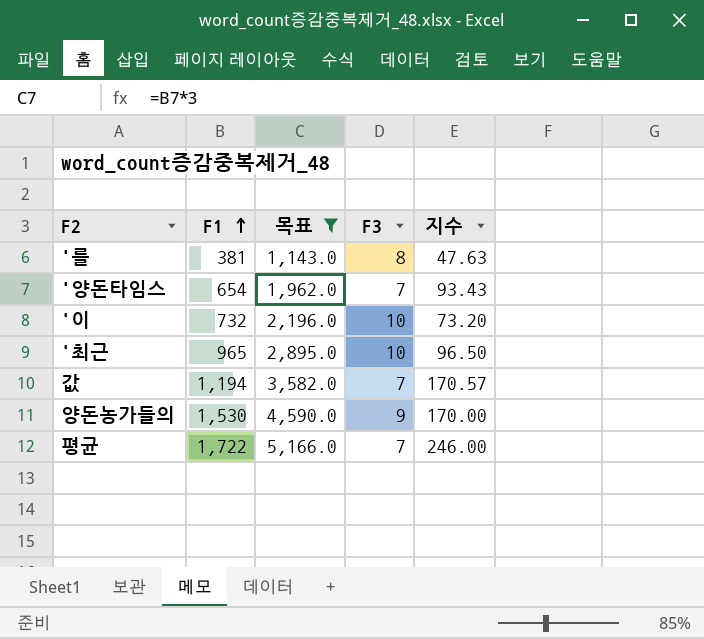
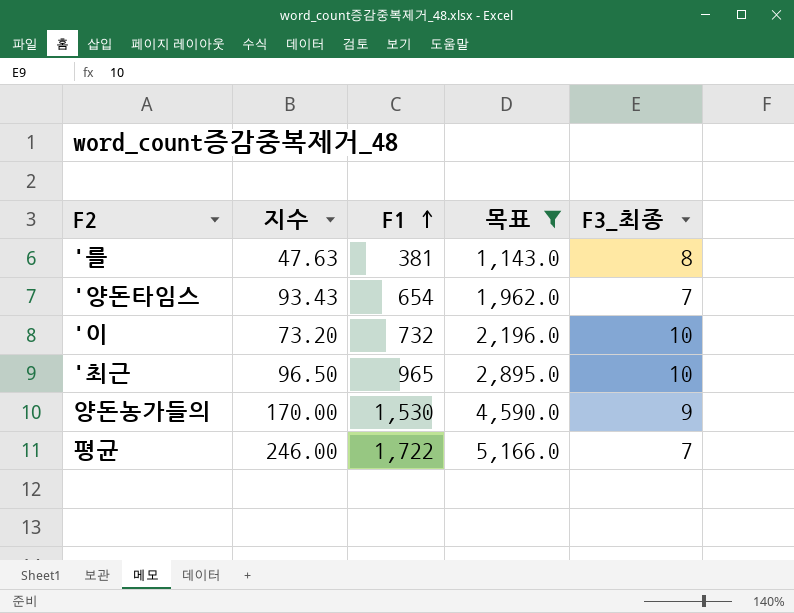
column 지수 | position: 5 -> 2
column name: F3 -> F3_최종
row 값: 1,194 | 3,582.0 | 7 | 170.57 -> none

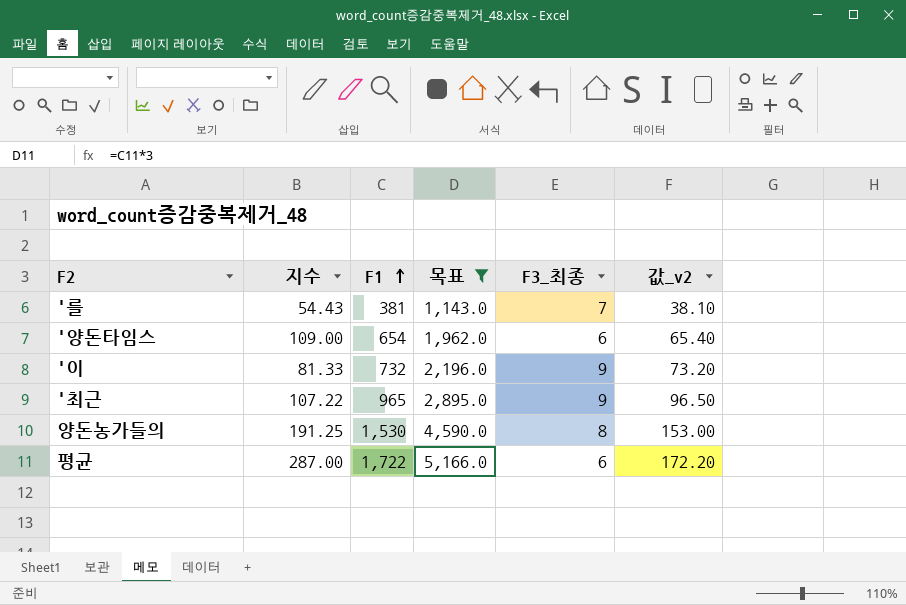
column 값_v2 | formula: none -> [F1] * 0.1
'를 | 지수: 47.63 -> 54.43
'를 | F3_최종: 8 -> 7
'양돈타임스 | 지수: 93.43 -> 109.00
'양돈타임스 | F3_최종: 7 -> 6
'이 | 지수: 73.20 -> 81.33
'이 | F3_최종: 10 -> 9
'최근 | 지수: 96.50 -> 107.22
'최근 | F3_최종: 10 -> 9
양돈농가들의 | 지수: 170.00 -> 191.25
양돈농가들의 | F3_최종: 9 -> 8
평균 | 지수: 246.00 -> 287.00
평균 | F3_최종: 7 -> 6

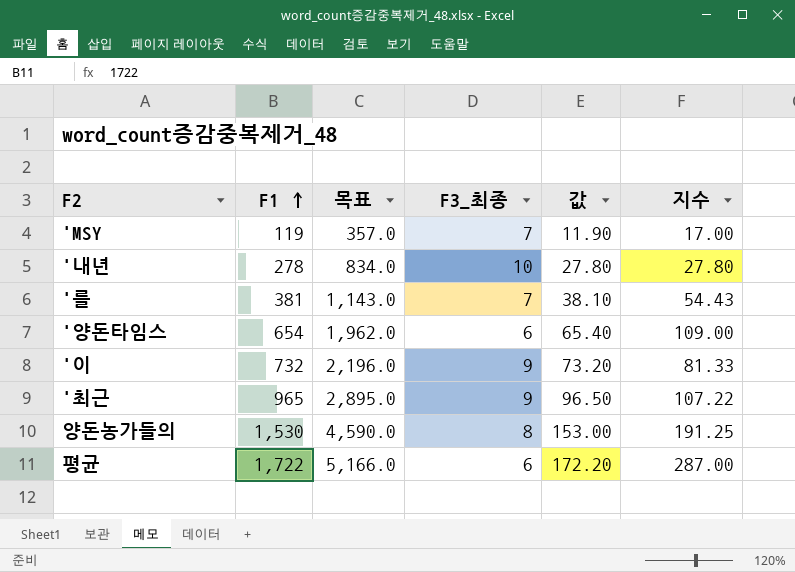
filter: 목표 >= 1,143.0 -> none
column name: 값_v2 -> 값
column 지수 | position: 2 -> 6

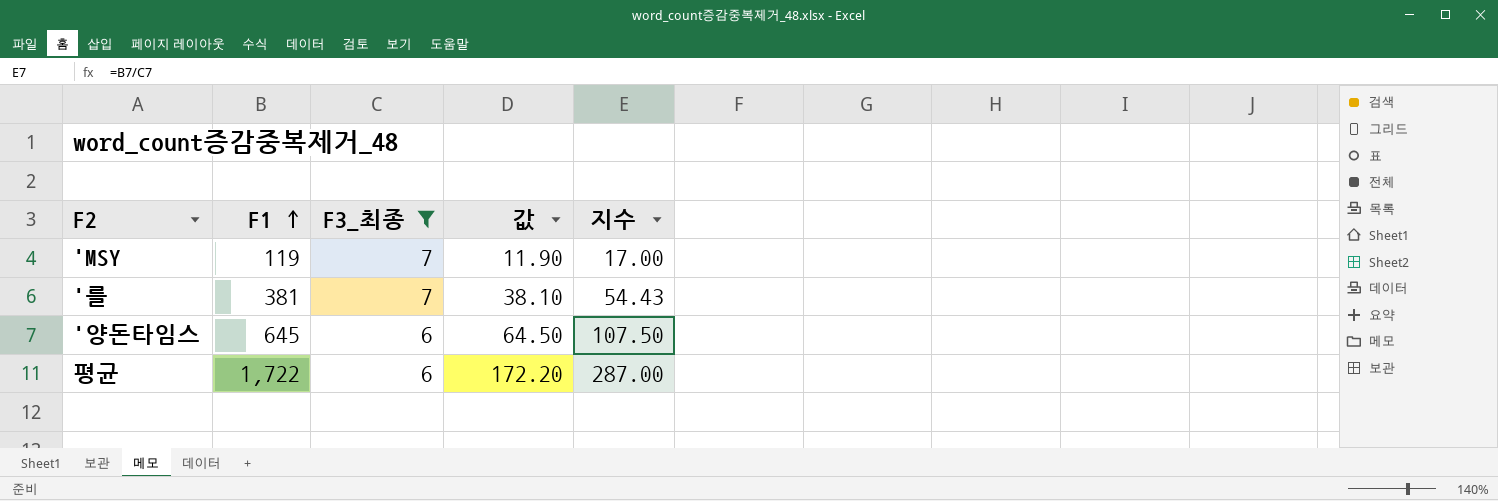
filter: none -> F3_최종 <= 7
column 목표 | formula: [F1] * 3 -> none
'양돈타임스 | F1: 654 -> 645
'양돈타임스 | 값: 65.40 -> 64.50
'양돈타임스 | 지수: 109.00 -> 107.50

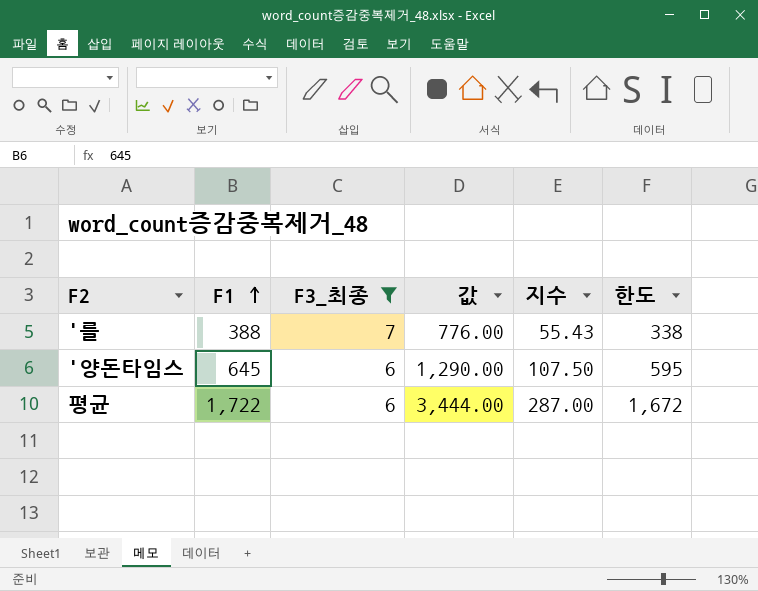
column 값 | formula: [F1] * 0.1 -> [F1] * 2
column 한도 | formula: none -> [F1] - 50
row 'MSY: 119 | 7 | 11.90 | 17.00 -> none
'를 | F1: 381 -> 388
'를 | 지수: 54.43 -> 55.43

